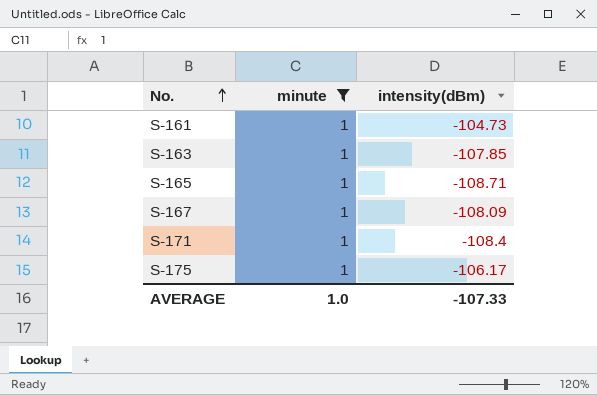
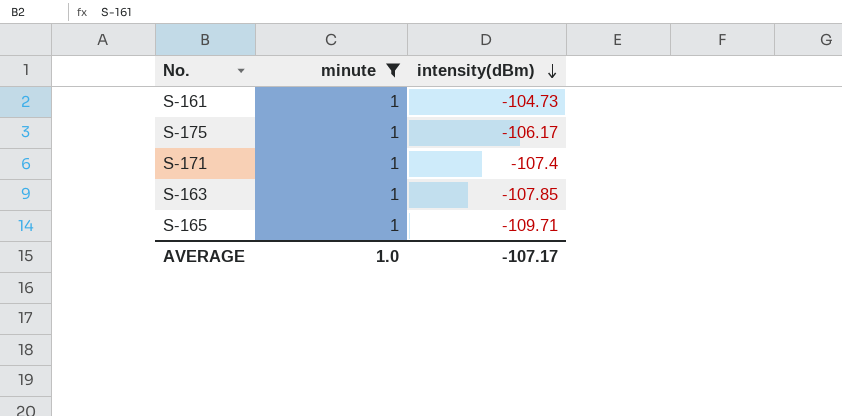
row order: No. ascending -> intensity(dBm) descending
row S-167: 1 | -108.09 -> none
S-171 | intensity(dBm): -108.4 -> -107.4
S-165 | intensity(dBm): -108.71 -> -109.71
AVERAGE | intensity(dBm): -107.33 -> -107.17

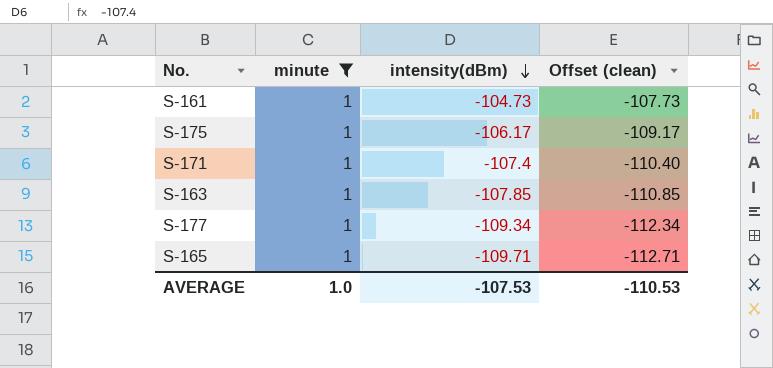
column Offset (clean) | formula: none -> [intensity(dBm)] - 3
row S-177: none -> 1 | -109.34 | -112.34
AVERAGE | intensity(dBm): -107.17 -> -107.53

